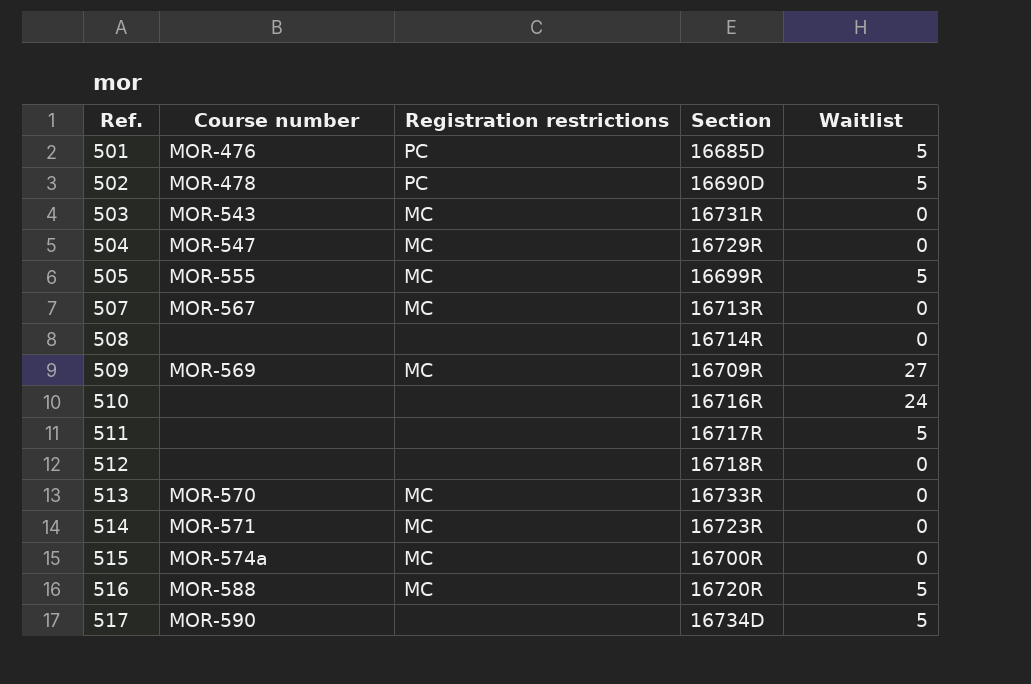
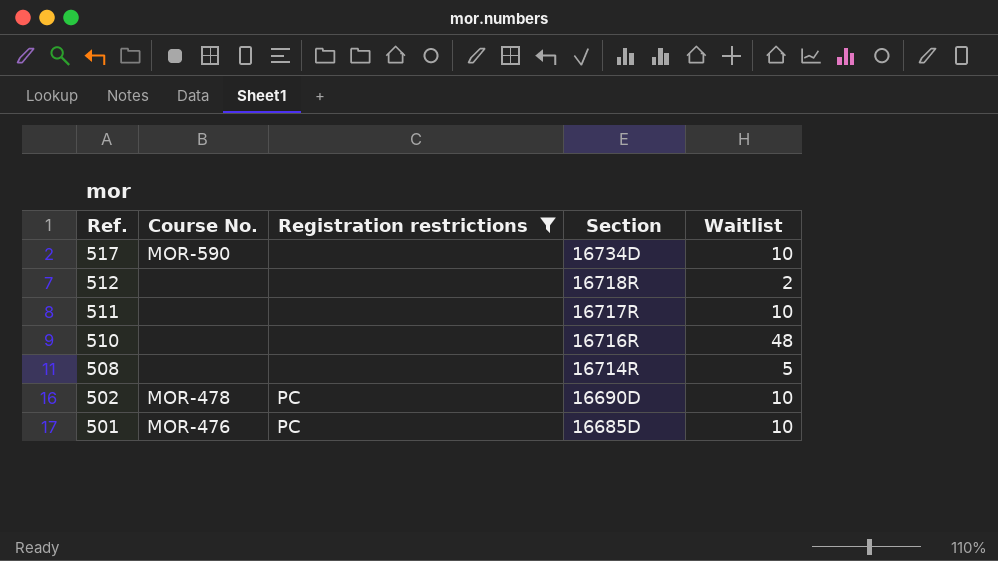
filter: none -> Registration restrictions != MC
row order: Ref. ascending -> Ref. descending
column name: Course number -> Course No.
517 | Waitlist: 5 -> 10
512 | Waitlist: 0 -> 2
511 | Waitlist: 5 -> 10
510 | Waitlist: 24 -> 48
508 | Waitlist: 0 -> 5
502 | Waitlist: 5 -> 10
501 | Waitlist: 5 -> 10

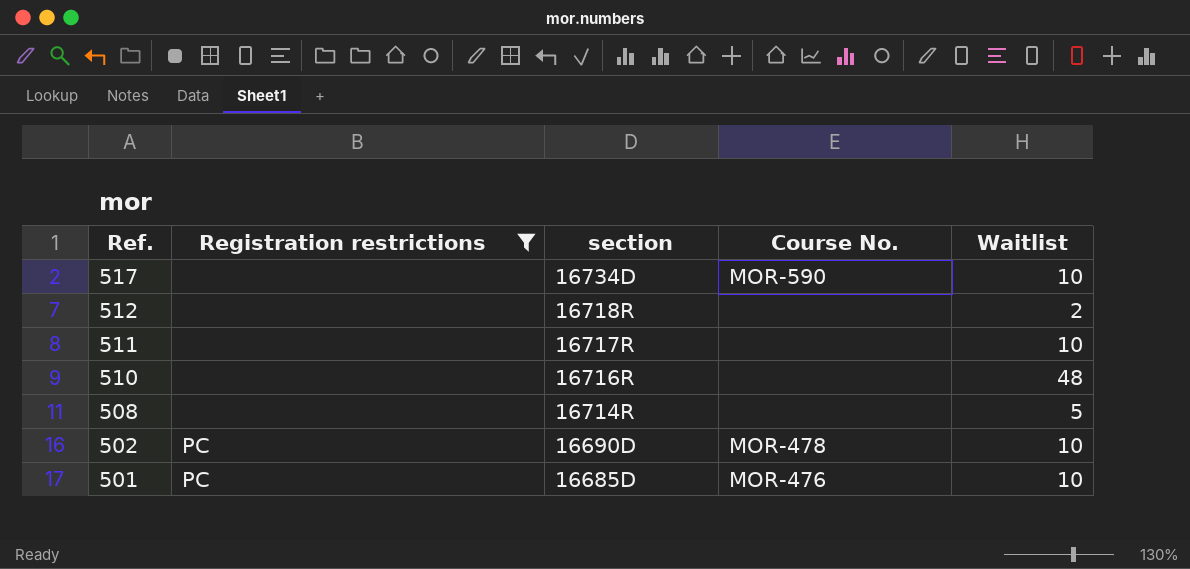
column name: Section -> section
column Course No. | position: 2 -> 4

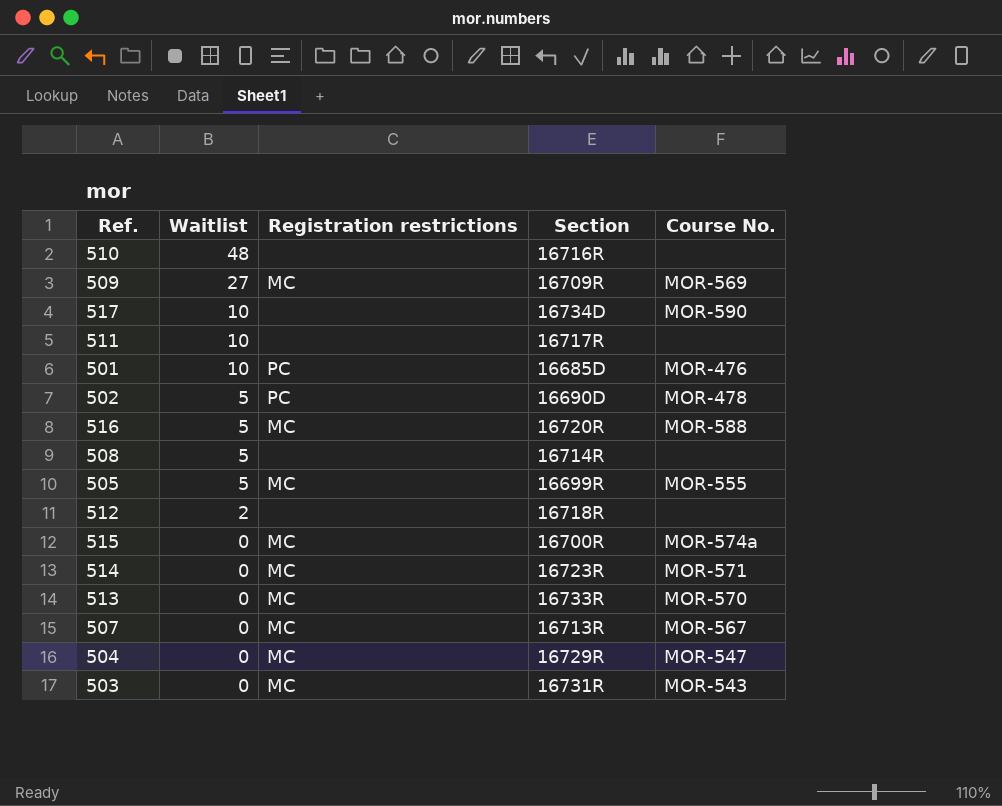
filter: Registration restrictions != MC -> none
row order: Ref. descending -> Waitlist descending
column Waitlist | position: 5 -> 2
column name: section -> Section
502 | Waitlist: 10 -> 5

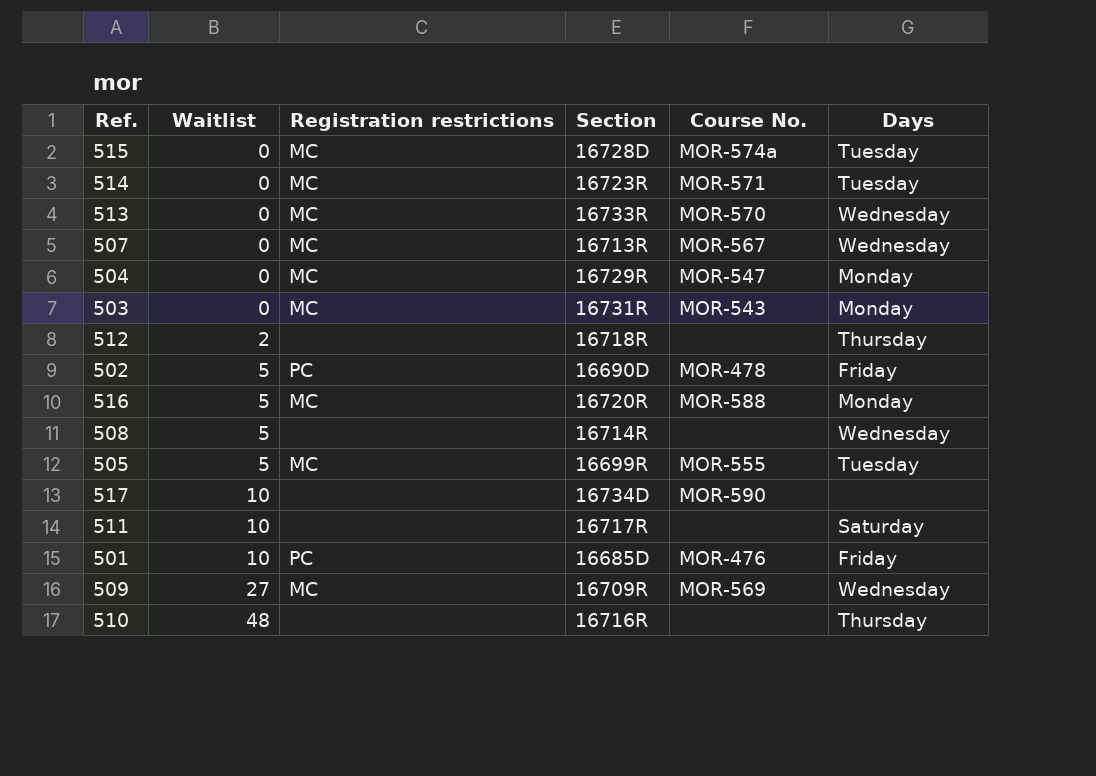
row order: Waitlist descending -> Waitlist ascending
column Days | position: none -> 6
515 | Section: 16700R -> 16728D

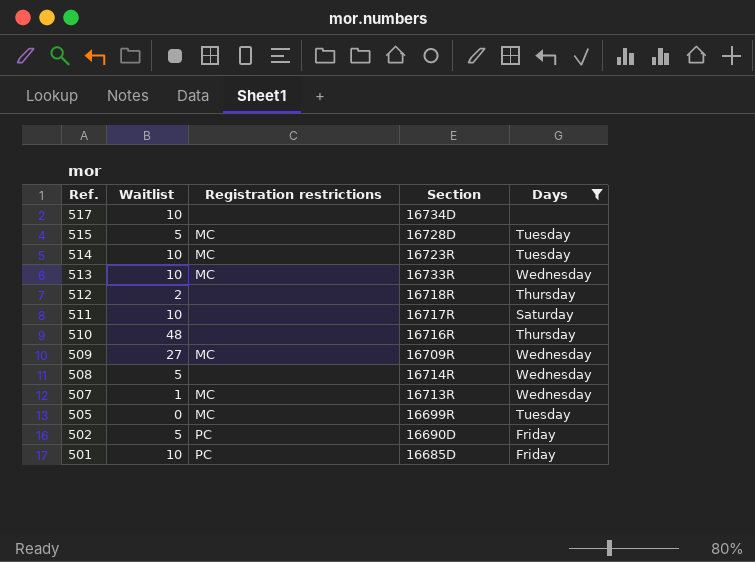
filter: none -> Days != Monday
row order: Waitlist ascending -> Ref. descending
column Course No. | position: 5 -> none
515 | Waitlist: 0 -> 5
514 | Waitlist: 0 -> 10
513 | Waitlist: 0 -> 10
507 | Waitlist: 0 -> 1
505 | Waitlist: 5 -> 0

